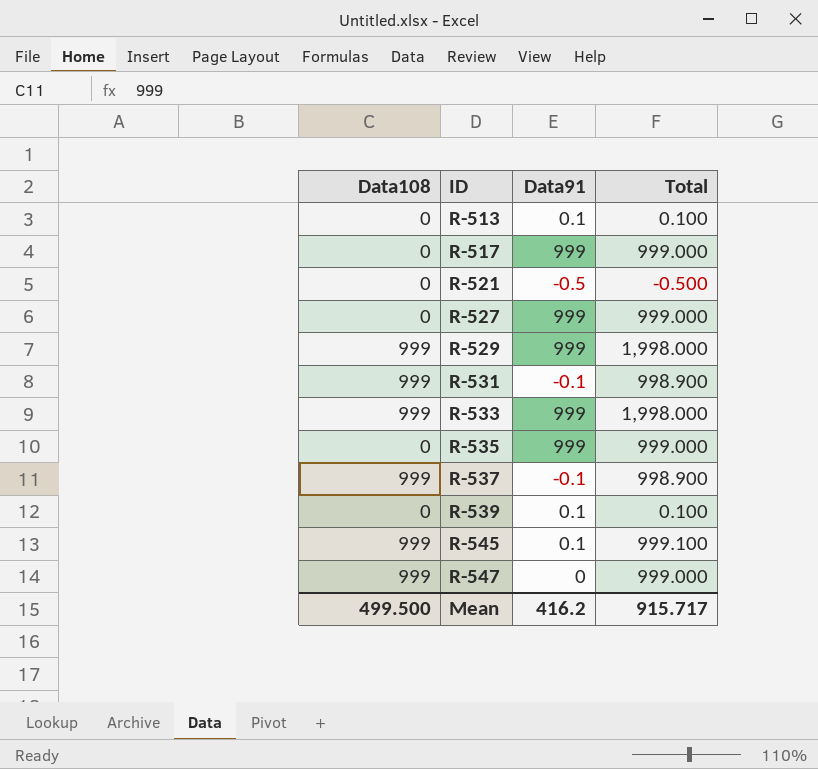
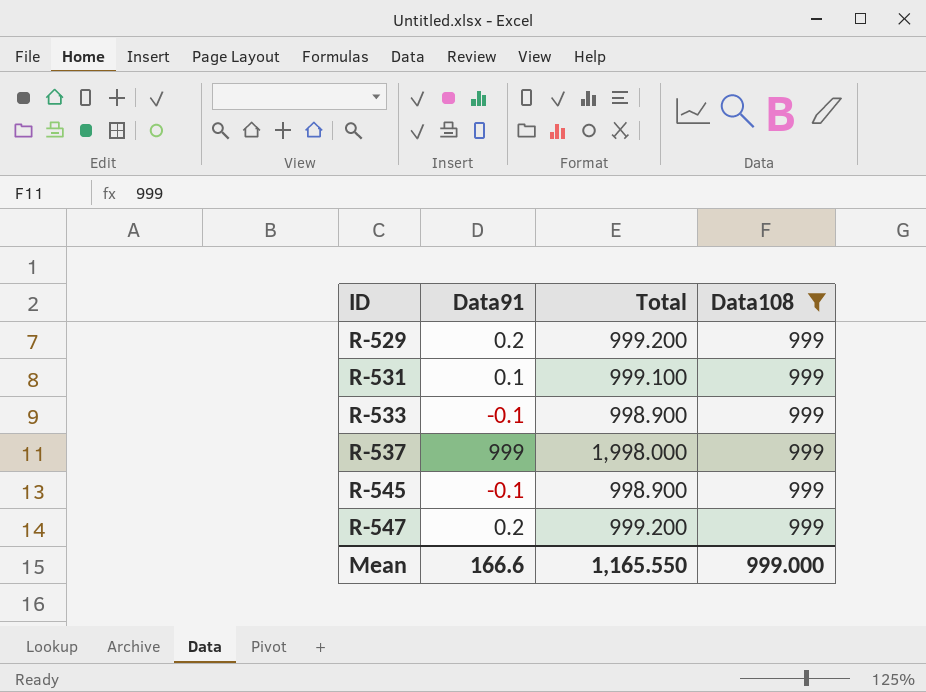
filter: none -> Data108 = 999
column Data108 | position: 1 -> 4
R-529 | Data91: 999 -> 0.2
R-529 | Total: 1,998.000 -> 999.200
R-531 | Data91: -0.1 -> 0.1
R-531 | Total: 998.900 -> 999.100
R-533 | Data91: 999 -> -0.1
R-533 | Total: 1,998.000 -> 998.900
R-537 | Data91: -0.1 -> 999
R-537 | Total: 998.900 -> 1,998.000
R-545 | Data91: 0.1 -> -0.1
R-545 | Total: 999.100 -> 998.900
R-547 | Data91: 0 -> 0.2
R-547 | Total: 999.000 -> 999.200
Mean | Data91: 416.2 -> 166.6
Mean | Total: 915.717 -> 1,165.550
Mean | Data108: 499.500 -> 999.000

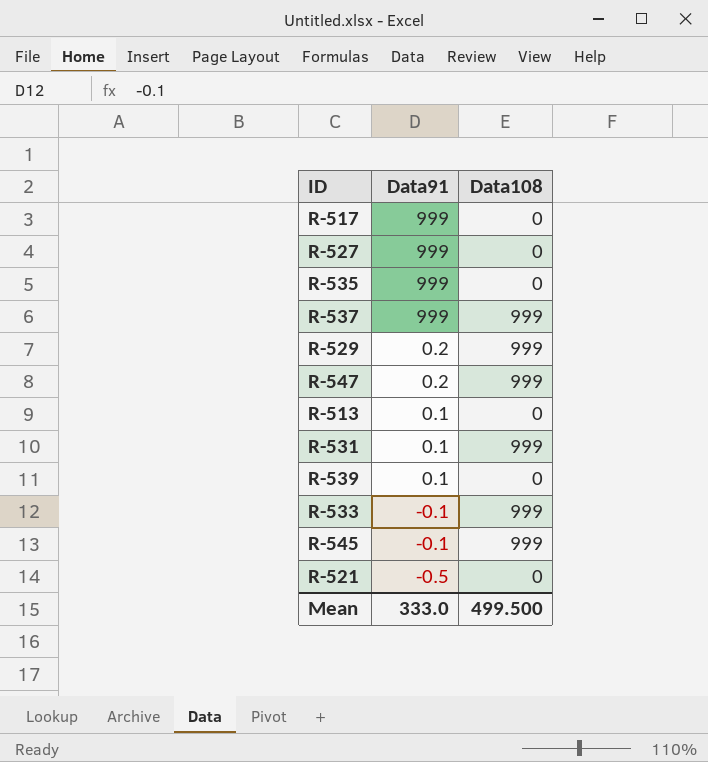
filter: Data108 = 999 -> none
row order: ID ascending -> Data91 descending
column Total | formula: [Data91] + [Data108] -> none
Mean | Data91: 166.6 -> 333.0
Mean | Data108: 999.000 -> 499.500

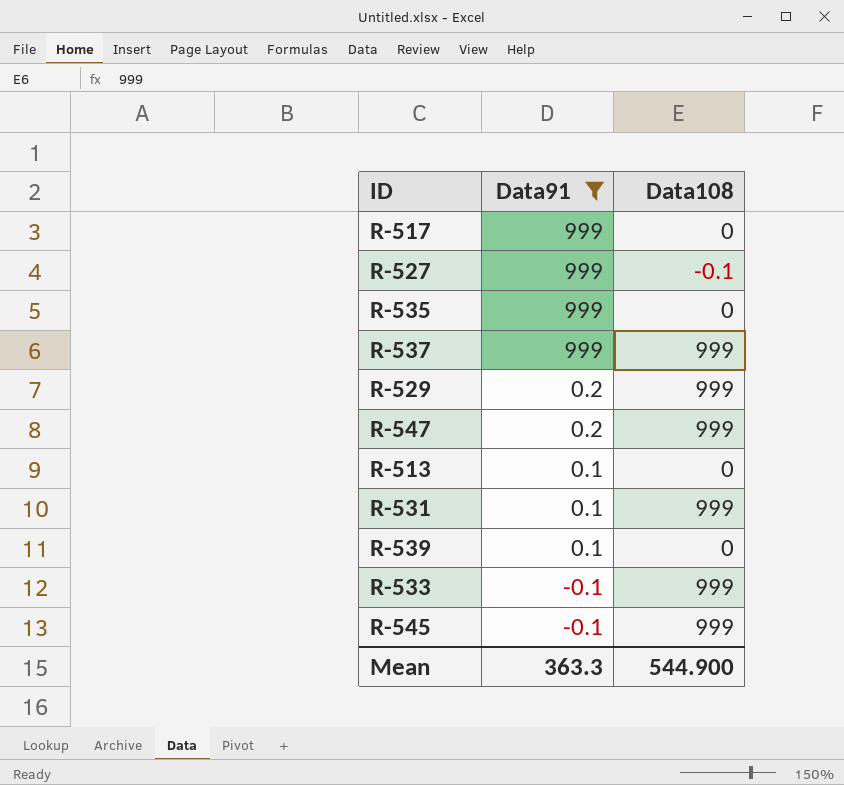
filter: none -> Data91 != -0.5
R-527 | Data108: 0 -> -0.1
Mean | Data91: 333.0 -> 363.3
Mean | Data108: 499.500 -> 544.900

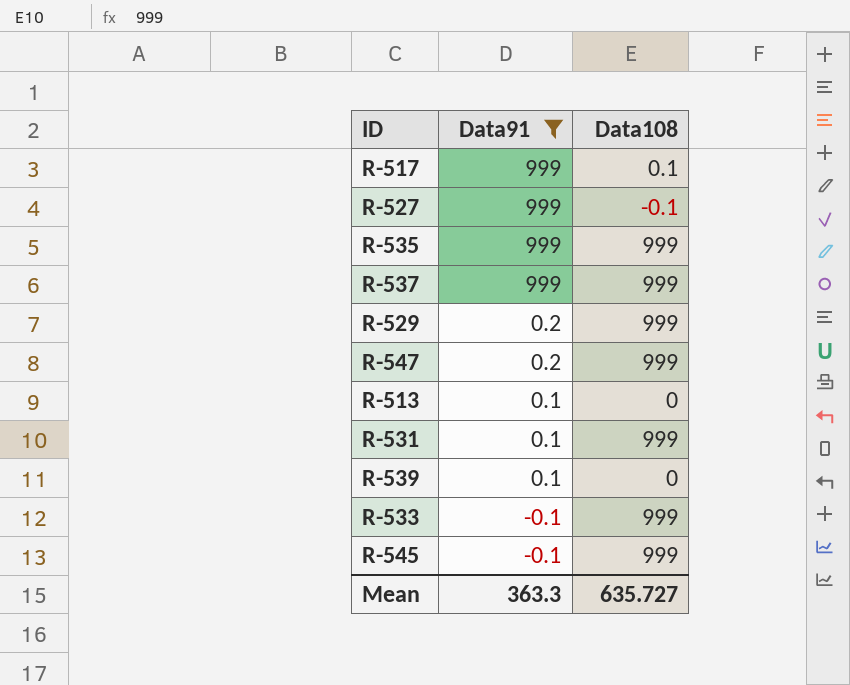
R-517 | Data108: 0 -> 0.1
R-535 | Data108: 0 -> 999
Mean | Data108: 544.900 -> 635.727

